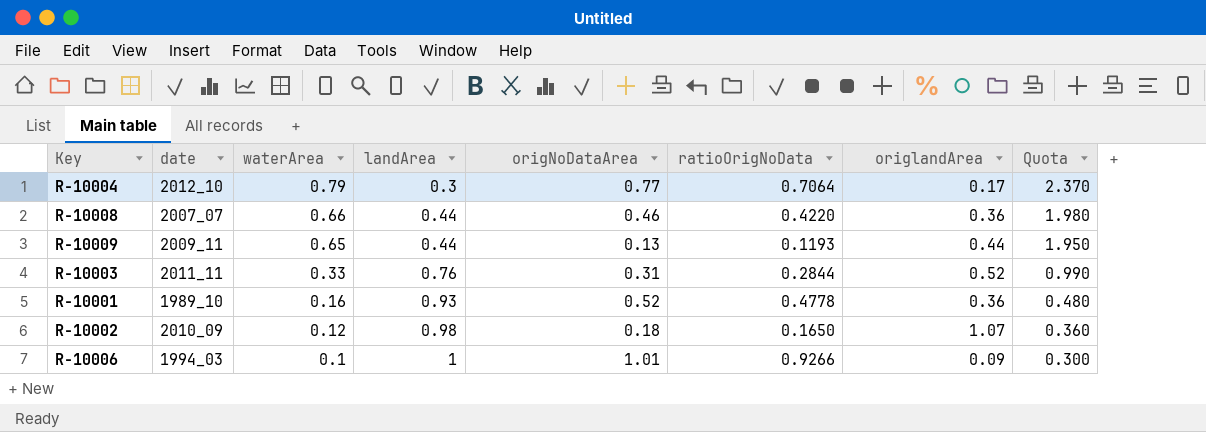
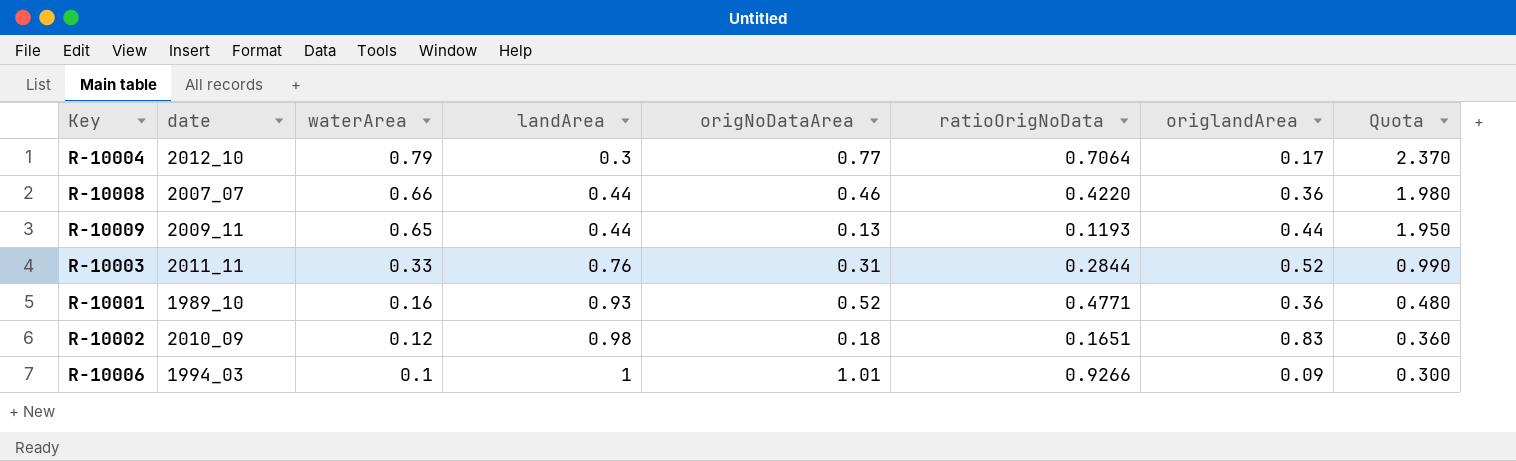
R-10001 | ratioOrigNoData: 0.4778 -> 0.4771
R-10002 | ratioOrigNoData: 0.1650 -> 0.1651
R-10002 | origlandArea: 1.07 -> 0.83

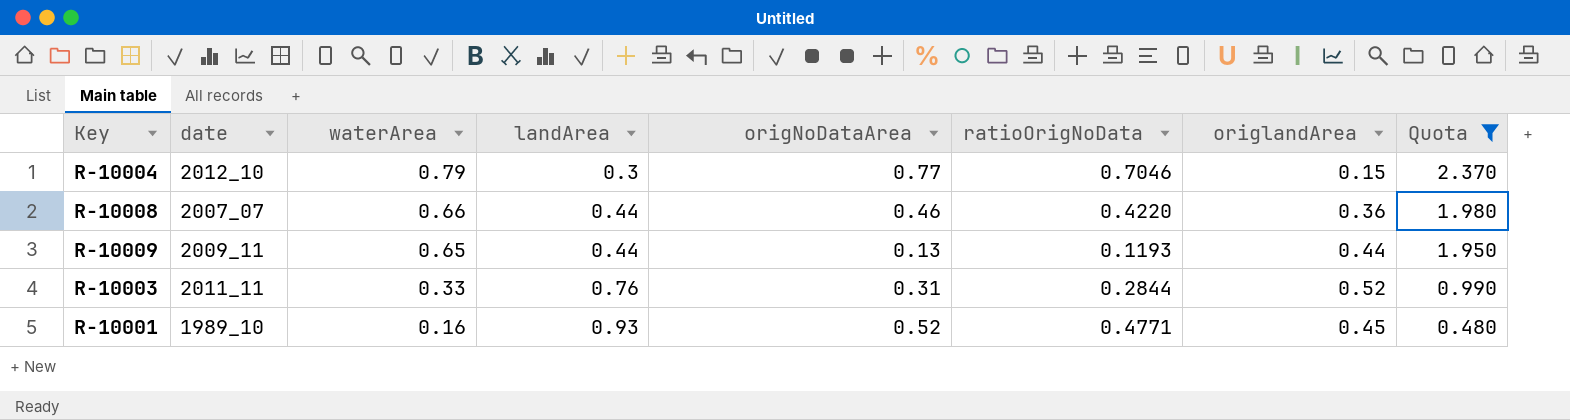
filter: none -> Quota >= 0.480
R-10004 | ratioOrigNoData: 0.7064 -> 0.7046
R-10004 | origlandArea: 0.17 -> 0.15
R-10001 | origlandArea: 0.36 -> 0.45

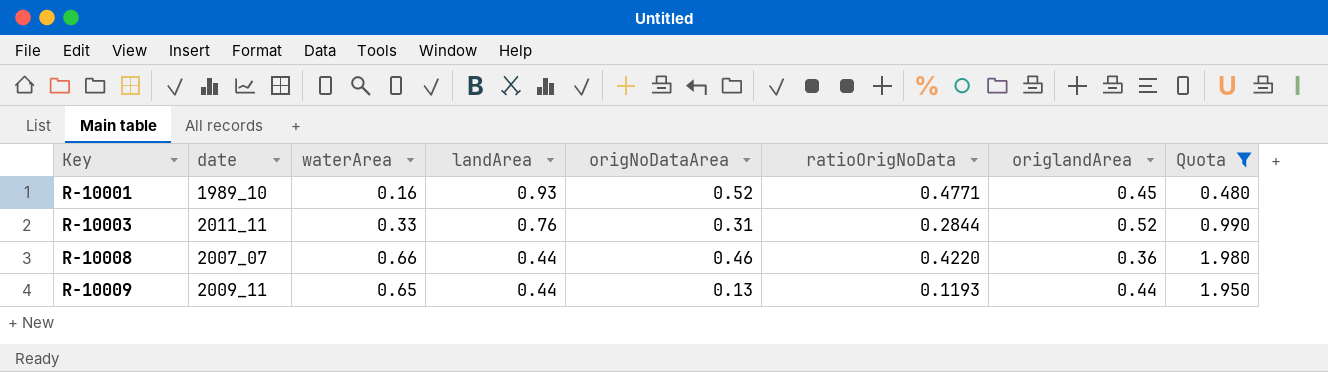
row order: waterArea descending -> Key ascending
row R-10004: 2012_10 | 0.79 | 0.3 | 0.77 | 0.7046 | 0.15 | 2.370 -> none

